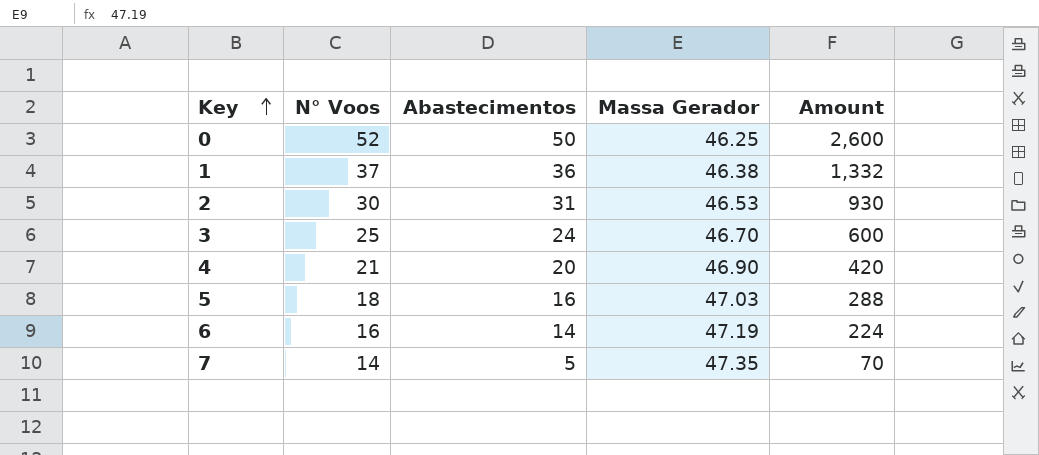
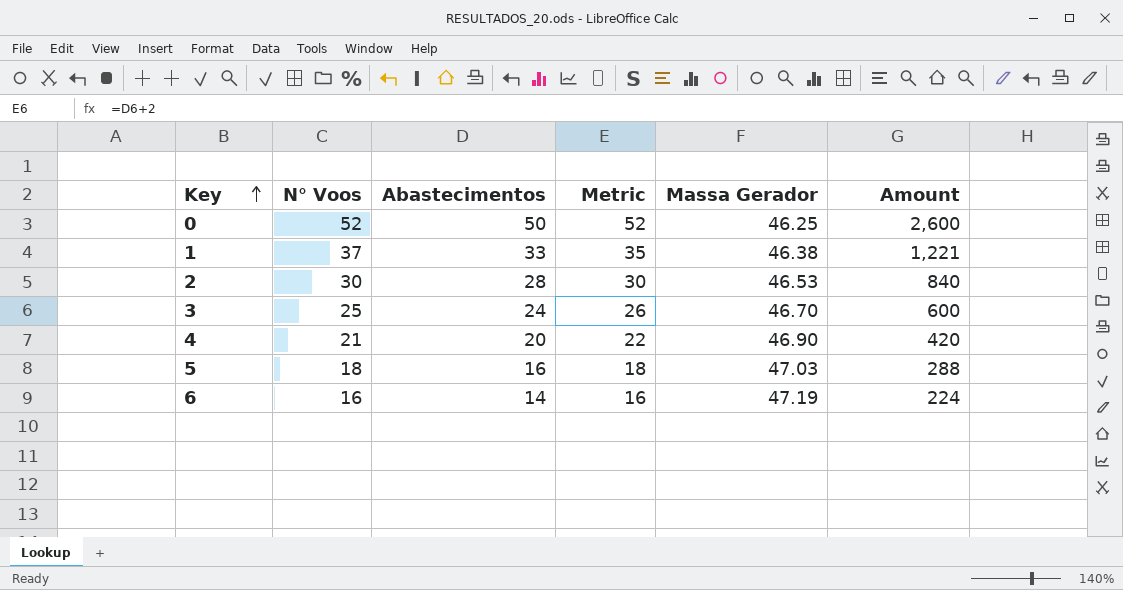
column Metric | formula: none -> [Abastecimentos] + 2
row 7: 14 | 5 | 47.35 | 70 -> none
1 | Abastecimentos: 36 -> 33
1 | Amount: 1,332 -> 1,221
2 | Abastecimentos: 31 -> 28
2 | Amount: 930 -> 840

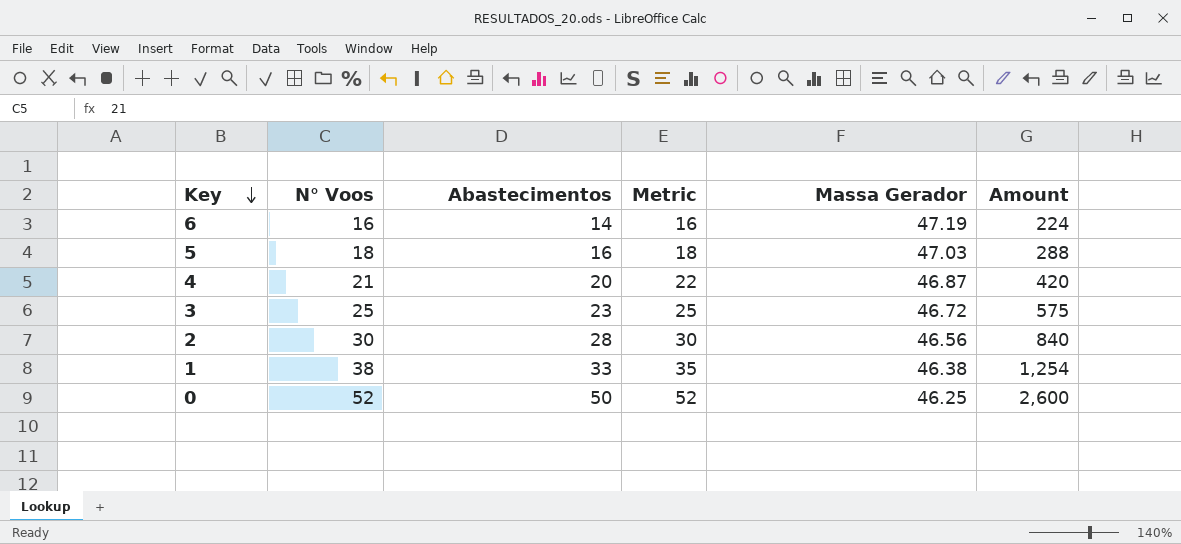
row order: Key ascending -> Key descending
4 | Massa Gerador: 46.90 -> 46.87
3 | Abastecimentos: 24 -> 23
3 | Metric: 26 -> 25
3 | Massa Gerador: 46.70 -> 46.72
3 | Amount: 600 -> 575
2 | Massa Gerador: 46.53 -> 46.56
1 | N° Voos: 37 -> 38
1 | Amount: 1,221 -> 1,254

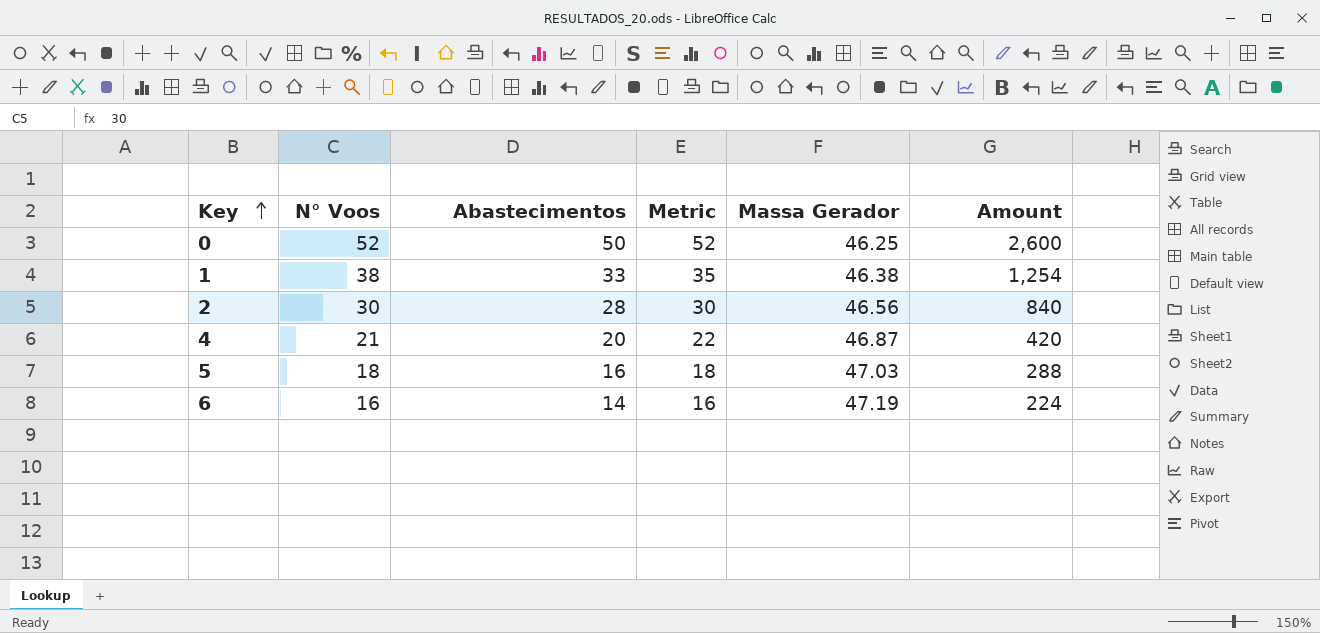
row order: Key descending -> Key ascending
row 3: 25 | 23 | 25 | 46.72 | 575 -> none

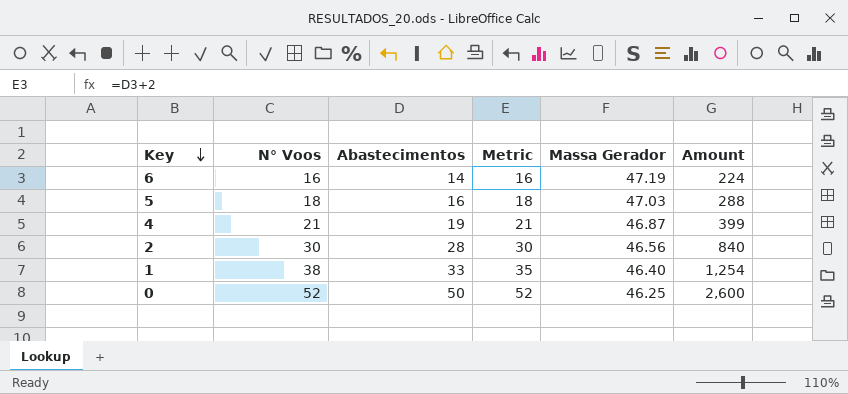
row order: Key ascending -> Key descending
4 | Abastecimentos: 20 -> 19
4 | Metric: 22 -> 21
4 | Amount: 420 -> 399
1 | Massa Gerador: 46.38 -> 46.40

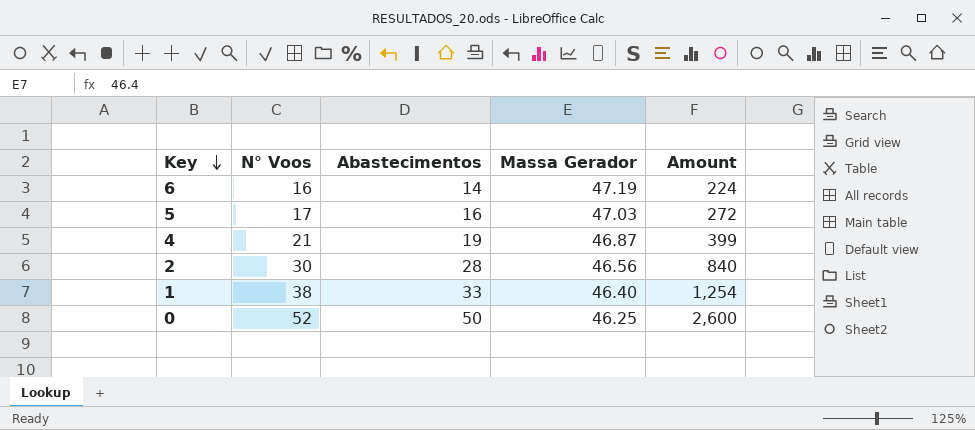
column Metric | formula: [Abastecimentos] + 2 -> none
5 | N° Voos: 18 -> 17
5 | Amount: 288 -> 272

